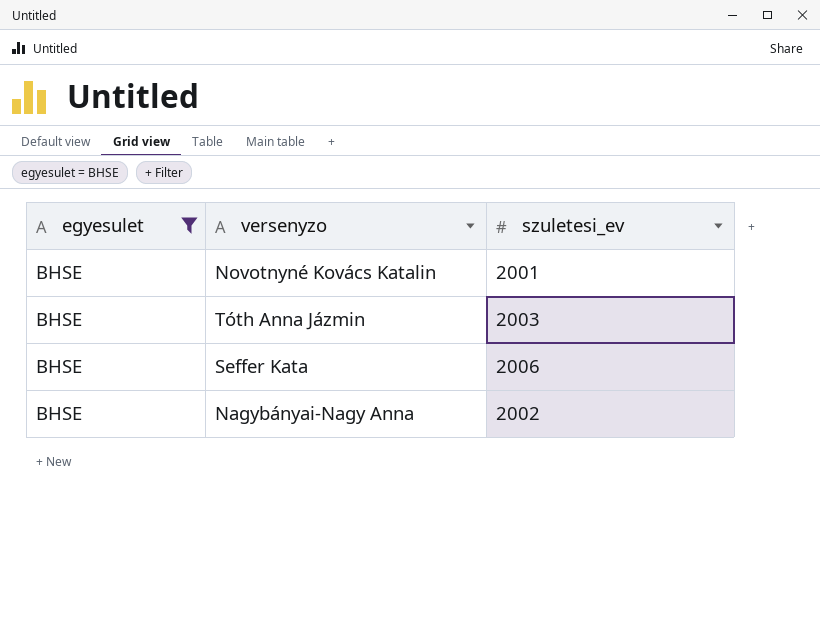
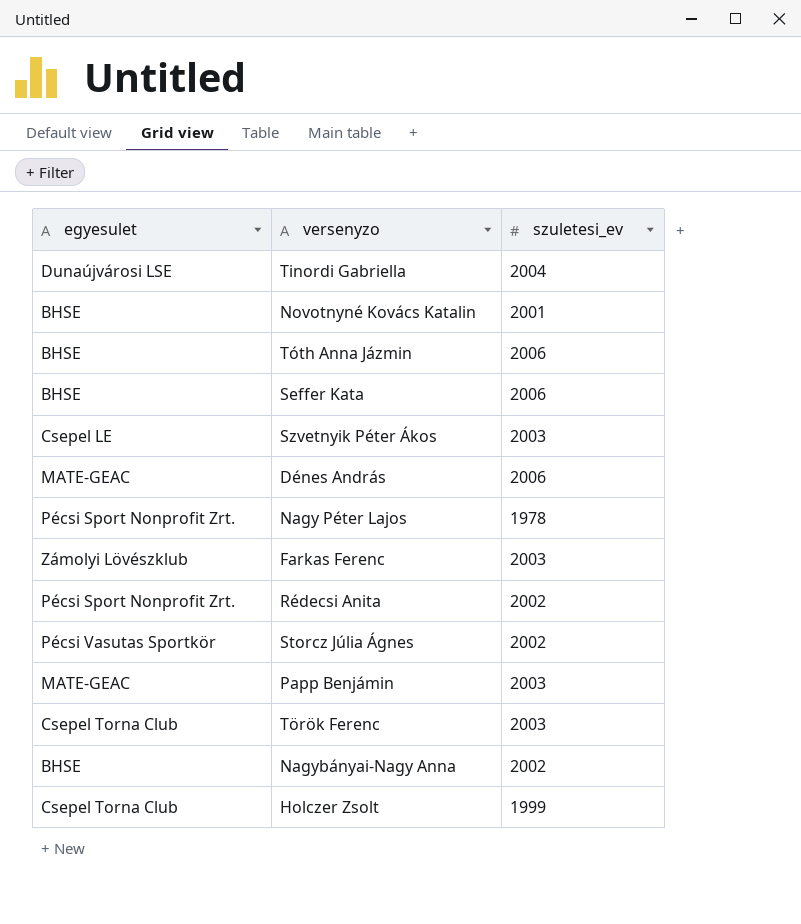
filter: egyesulet = BHSE -> none
Tóth Anna Jázmin | szuletesi_ev: 2003 -> 2006

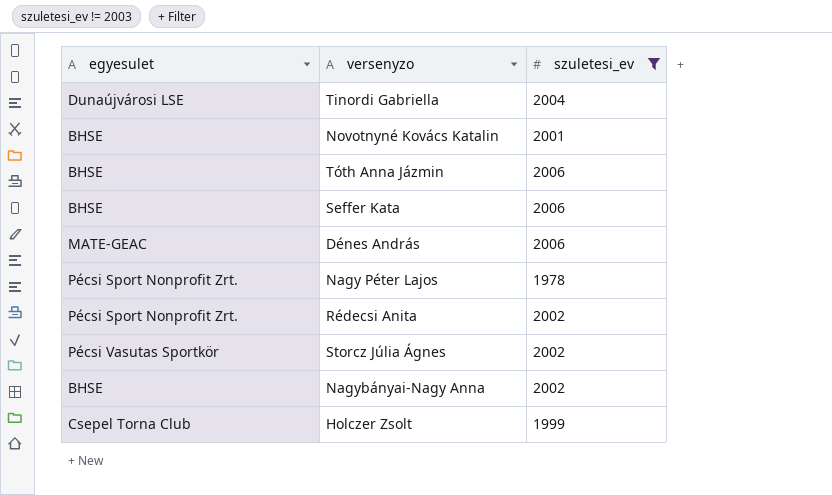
filter: none -> szuletesi_ev != 2003

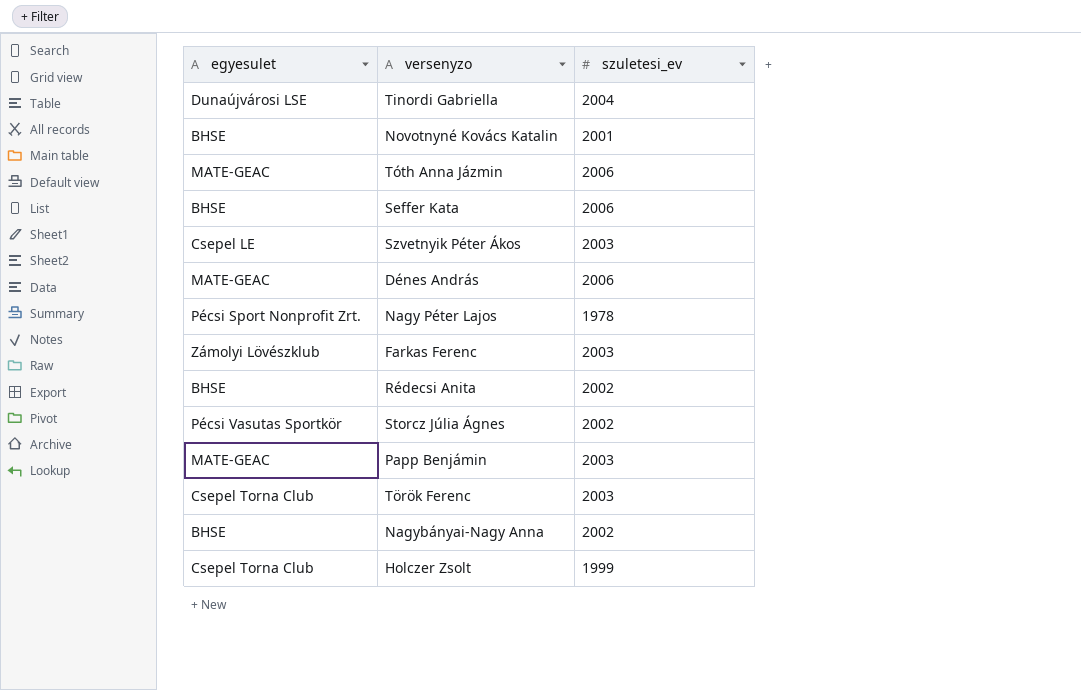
filter: szuletesi_ev != 2003 -> none
Tóth Anna Jázmin | egyesulet: BHSE -> MATE-GEAC
Rédecsi Anita | egyesulet: Pécsi Sport Nonprofit Zrt. -> BHSE

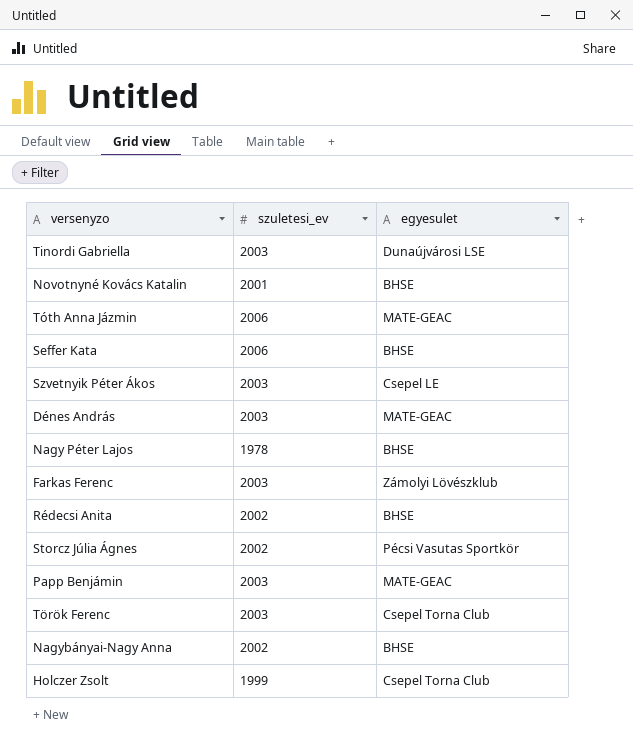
column egyesulet | position: 1 -> 3
Tinordi Gabriella | szuletesi_ev: 2004 -> 2003
Dénes András | szuletesi_ev: 2006 -> 2003
Nagy Péter Lajos | egyesulet: Pécsi Sport Nonprofit Zrt. -> BHSE

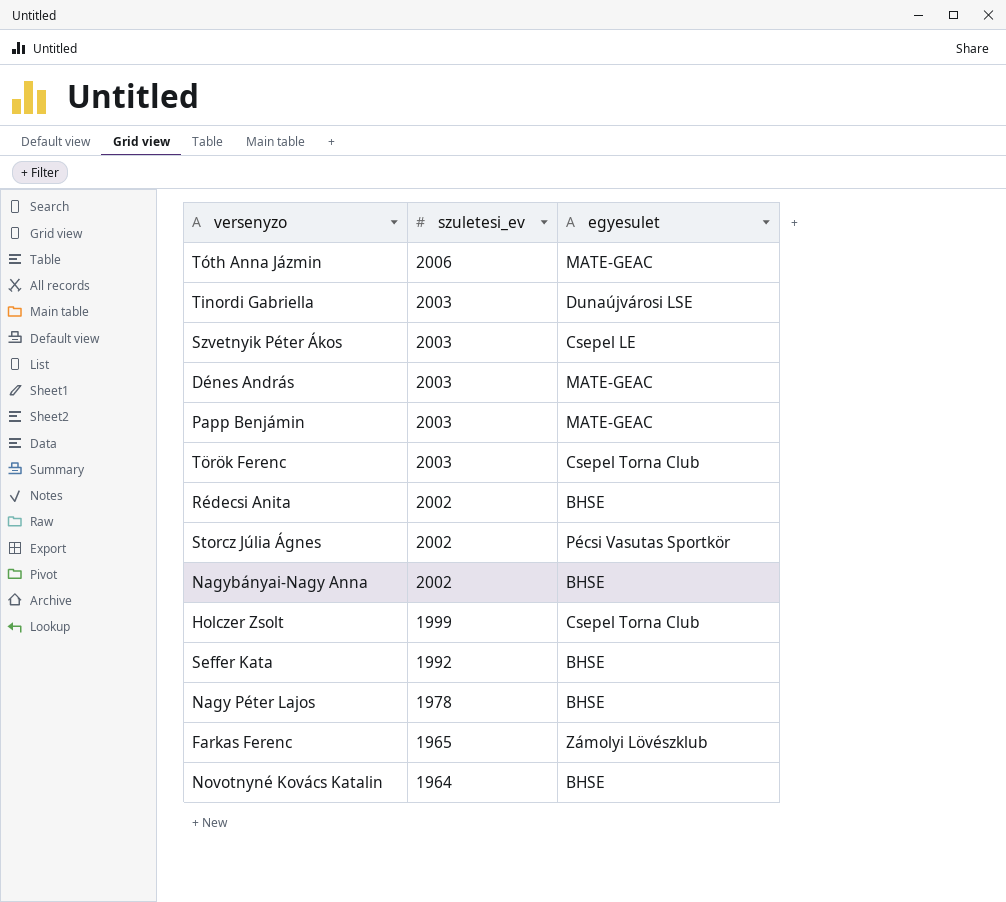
row order: none -> szuletesi_ev descending
Seffer Kata | szuletesi_ev: 2006 -> 1992
Farkas Ferenc | szuletesi_ev: 2003 -> 1965
Novotnyné Kovács Katalin | szuletesi_ev: 2001 -> 1964

